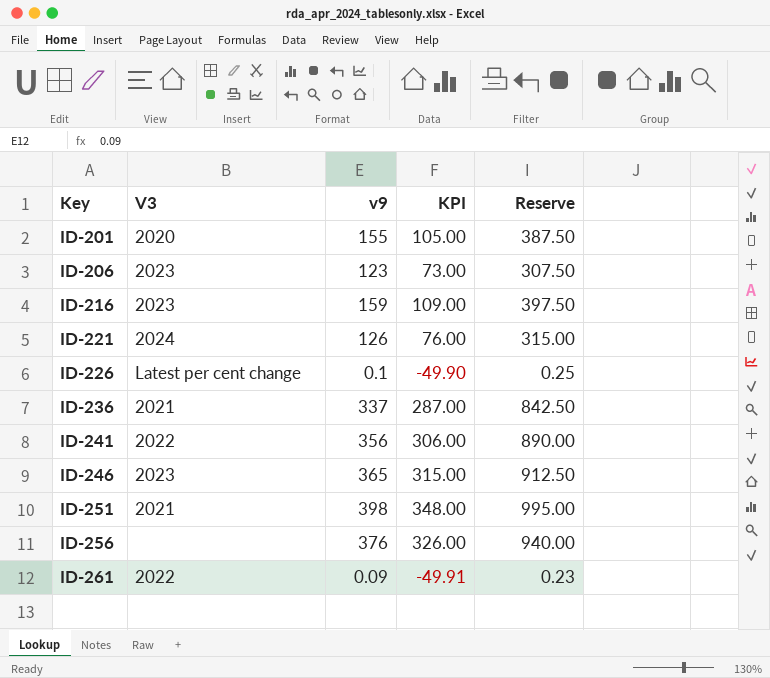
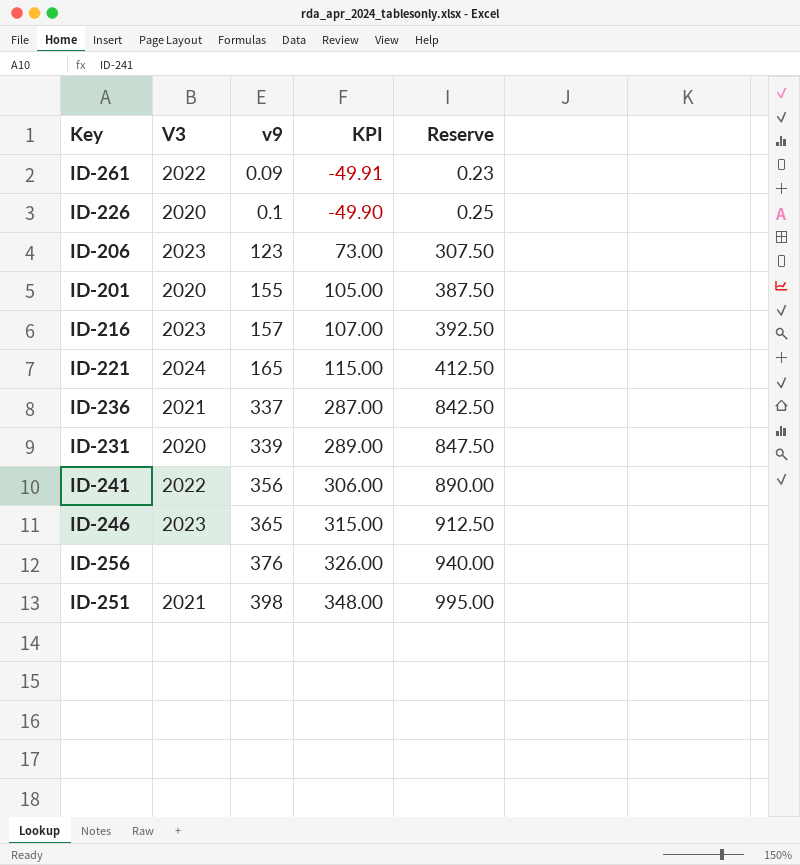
row order: Key ascending -> v9 ascending
ID-226 | V3: Latest per cent change -> 2020
ID-216 | v9: 159 -> 157
ID-216 | KPI: 109.00 -> 107.00
ID-216 | Reserve: 397.50 -> 392.50
ID-221 | v9: 126 -> 165
ID-221 | KPI: 76.00 -> 115.00
ID-221 | Reserve: 315.00 -> 412.50
row ID-231: none -> 2020 | 339 | 289.00 | 847.50

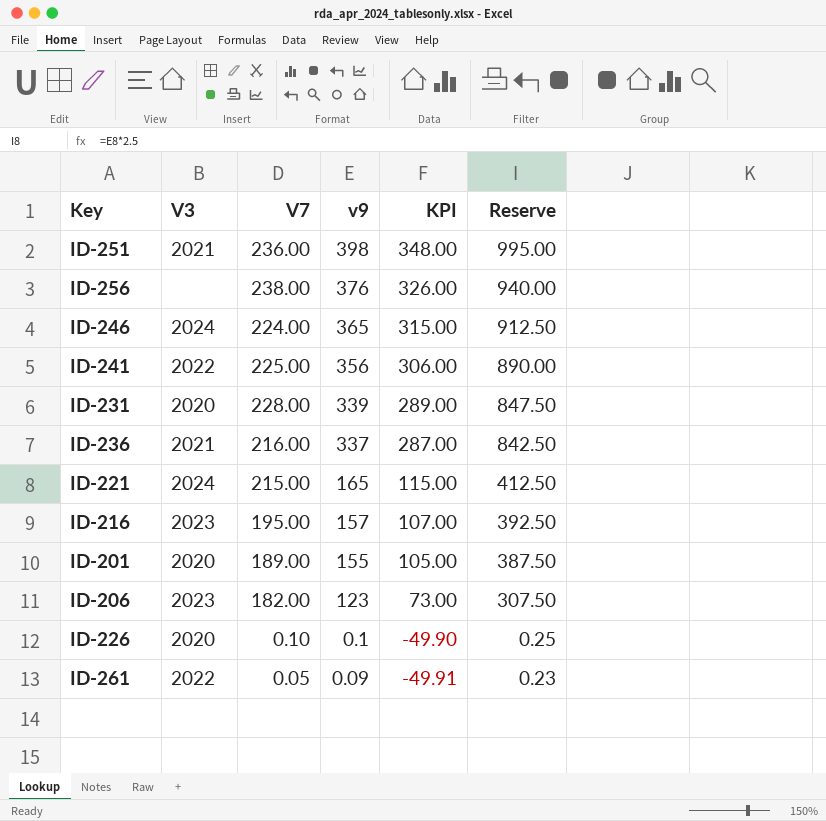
row order: v9 ascending -> v9 descending
column V7 | position: none -> 3
ID-246 | V3: 2023 -> 2024

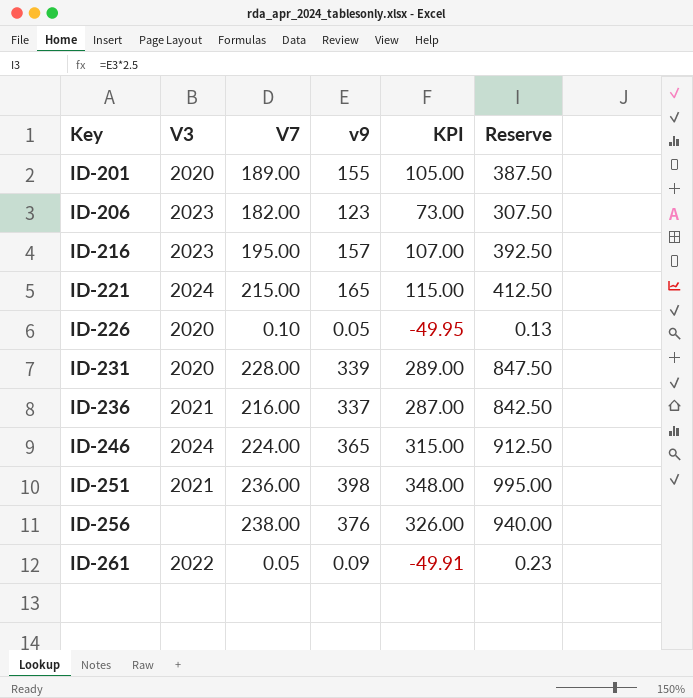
row order: v9 descending -> Key ascending
row ID-241: 2022 | 225.00 | 356 | 306.00 | 890.00 -> none
ID-226 | v9: 0.1 -> 0.05
ID-226 | KPI: -49.90 -> -49.95
ID-226 | Reserve: 0.25 -> 0.13

